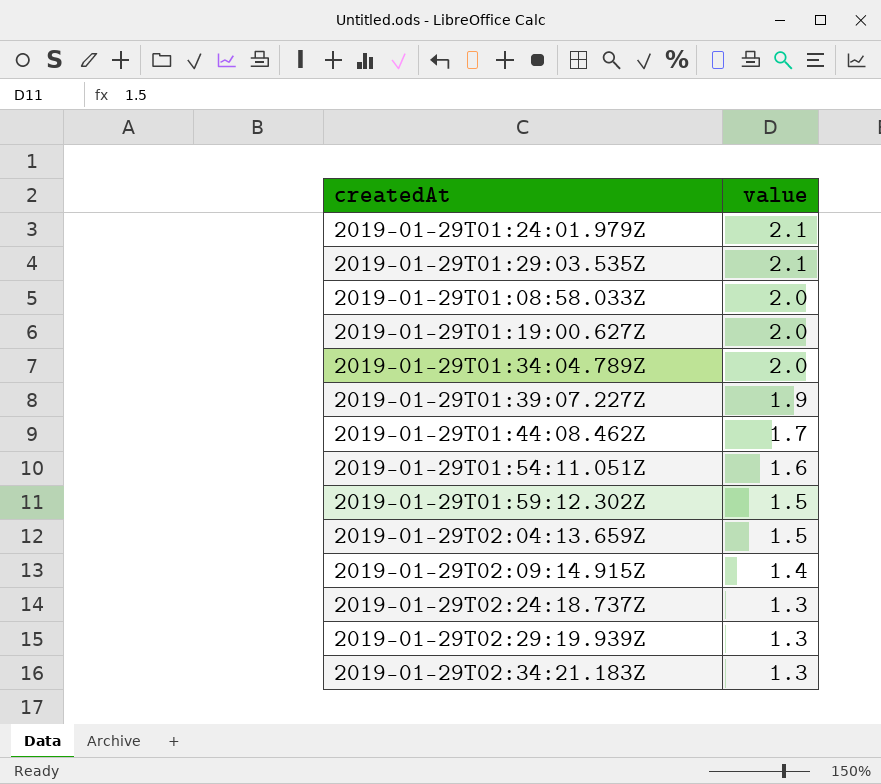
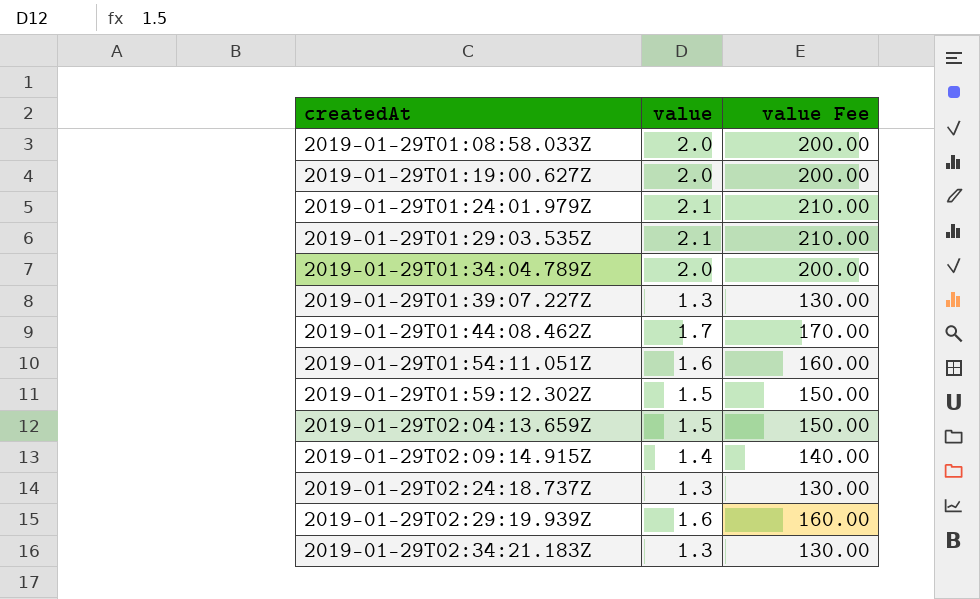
row order: value descending -> createdAt ascending
column value Fee | formula: none -> [value] * 100
2019-01-29T01:39:07.227Z | value: 1.9 -> 1.3
2019-01-29T02:29:19.939Z | value: 1.3 -> 1.6

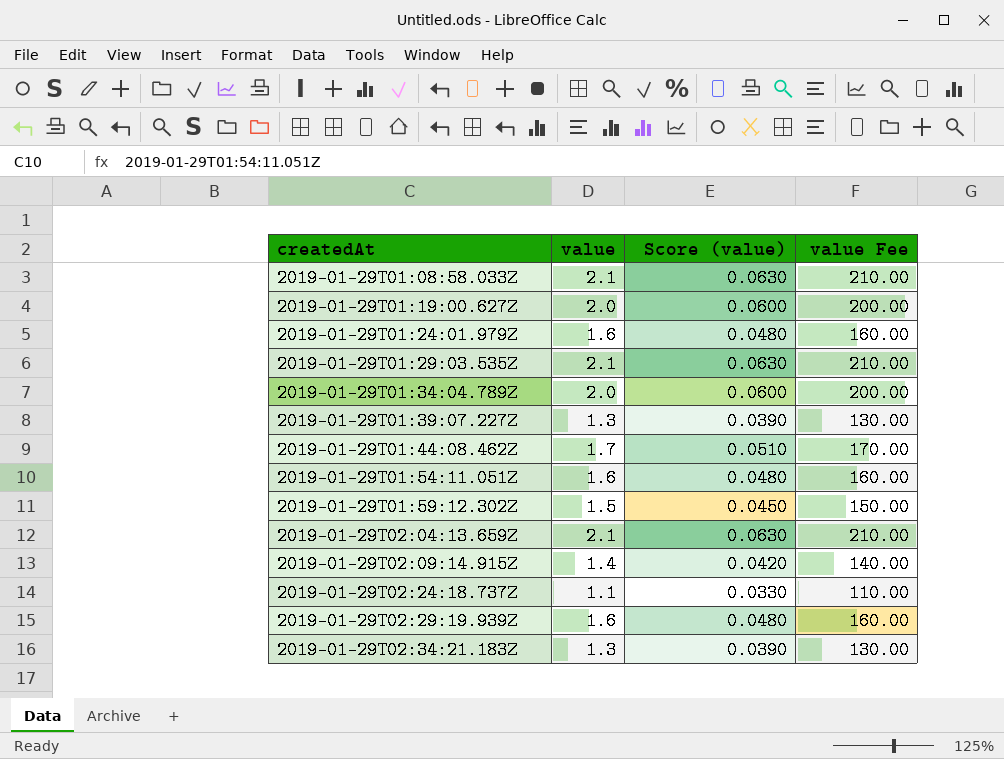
column Score (value) | formula: none -> [value] * 0.03
2019-01-29T01:08:58.033Z | value: 2.0 -> 2.1
2019-01-29T01:08:58.033Z | value Fee: 200.00 -> 210.00
2019-01-29T01:24:01.979Z | value: 2.1 -> 1.6
2019-01-29T01:24:01.979Z | value Fee: 210.00 -> 160.00
2019-01-29T02:04:13.659Z | value: 1.5 -> 2.1
2019-01-29T02:04:13.659Z | value Fee: 150.00 -> 210.00
2019-01-29T02:24:18.737Z | value: 1.3 -> 1.1
2019-01-29T02:24:18.737Z | value Fee: 130.00 -> 110.00

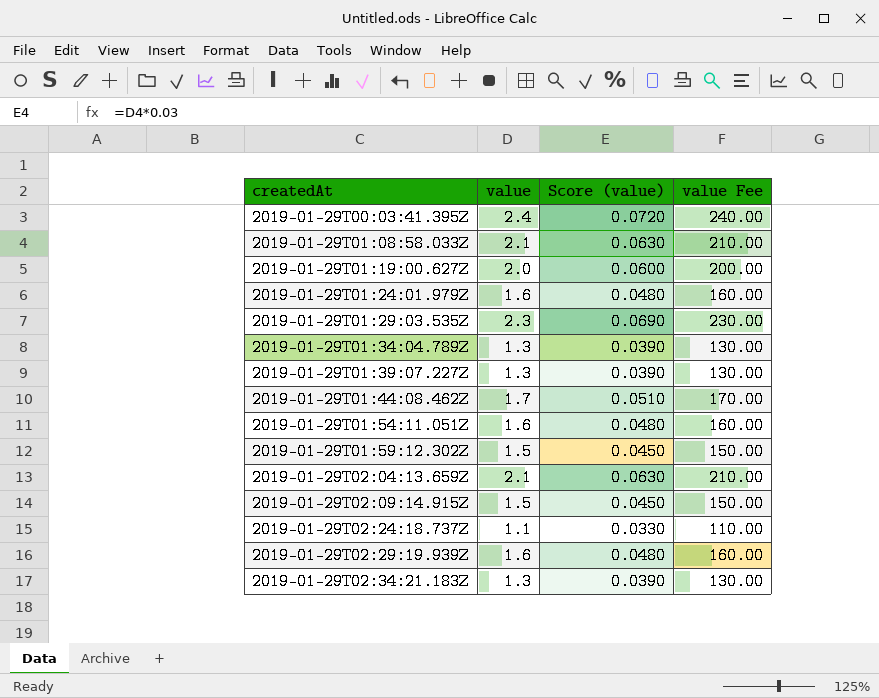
row 2019-01-29T00:03:41.395Z: none -> 2.4 | 0.0720 | 240.00
2019-01-29T01:29:03.535Z | value: 2.1 -> 2.3
2019-01-29T01:29:03.535Z | Score (value): 0.0630 -> 0.0690
2019-01-29T01:29:03.535Z | value Fee: 210.00 -> 230.00
2019-01-29T01:34:04.789Z | value: 2.0 -> 1.3
2019-01-29T01:34:04.789Z | Score (value): 0.0600 -> 0.0390
2019-01-29T01:34:04.789Z | value Fee: 200.00 -> 130.00
2019-01-29T02:09:14.915Z | value: 1.4 -> 1.5
2019-01-29T02:09:14.915Z | Score (value): 0.0420 -> 0.0450
2019-01-29T02:09:14.915Z | value Fee: 140.00 -> 150.00

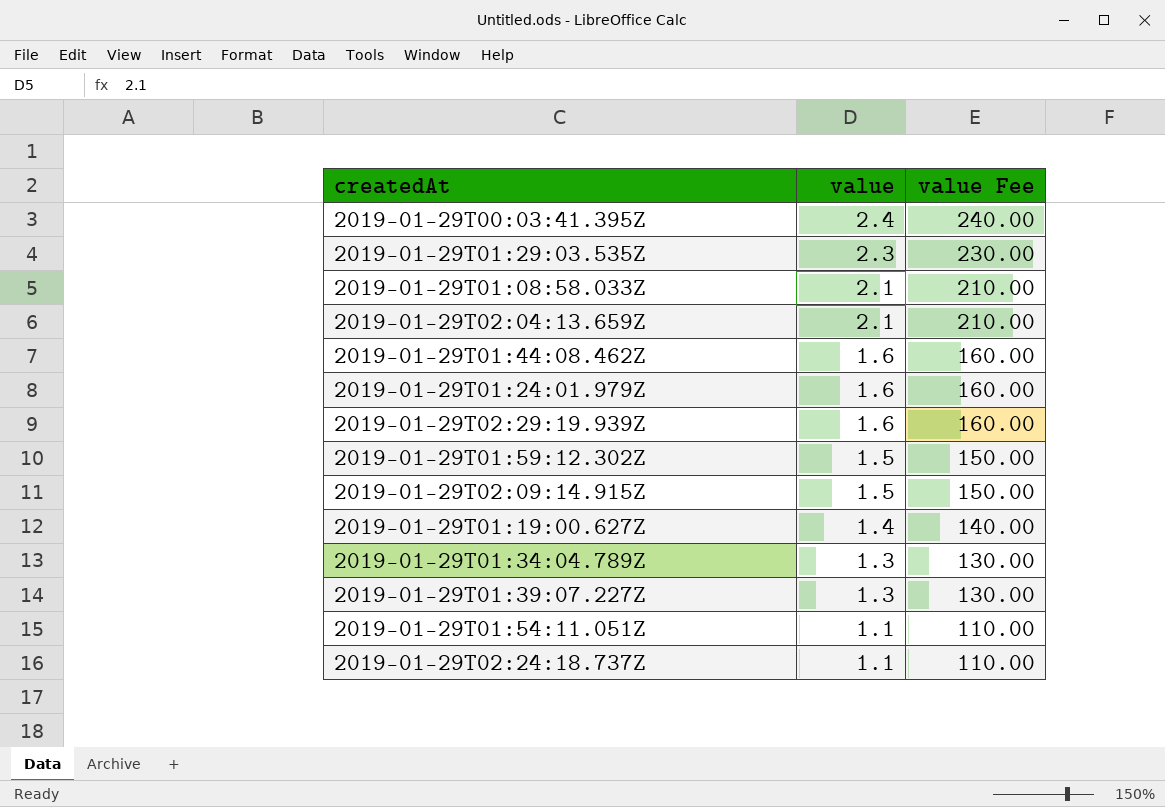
row order: createdAt ascending -> value descending
column Score (value) | formula: [value] * 0.03 -> none
row 2019-01-29T02:34:21.183Z: 1.3 | 0.0390 | 130.00 -> none
2019-01-29T01:44:08.462Z | value: 1.7 -> 1.6
2019-01-29T01:44:08.462Z | value Fee: 170.00 -> 160.00
2019-01-29T01:19:00.627Z | value: 2.0 -> 1.4
2019-01-29T01:19:00.627Z | value Fee: 200.00 -> 140.00
2019-01-29T01:54:11.051Z | value: 1.6 -> 1.1
2019-01-29T01:54:11.051Z | value Fee: 160.00 -> 110.00

